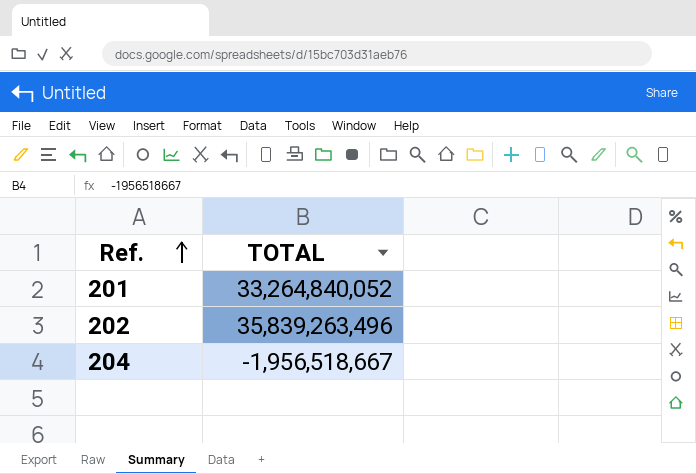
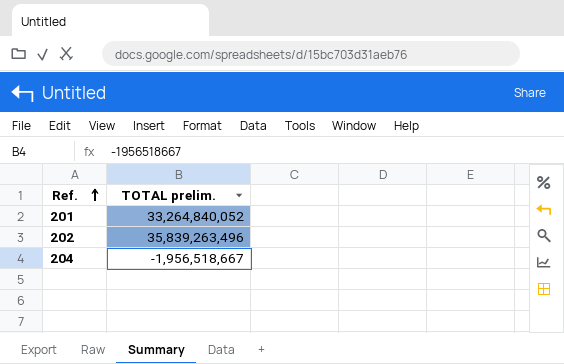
column name: TOTAL -> TOTAL prelim.

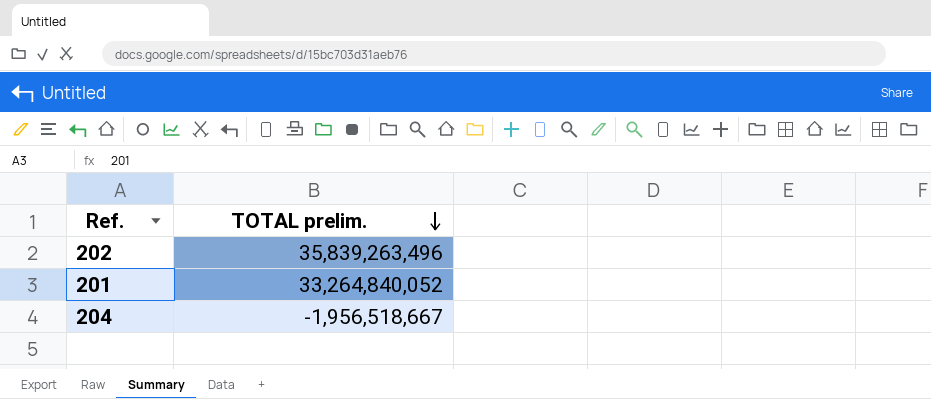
row order: Ref. ascending -> TOTAL prelim. descending

